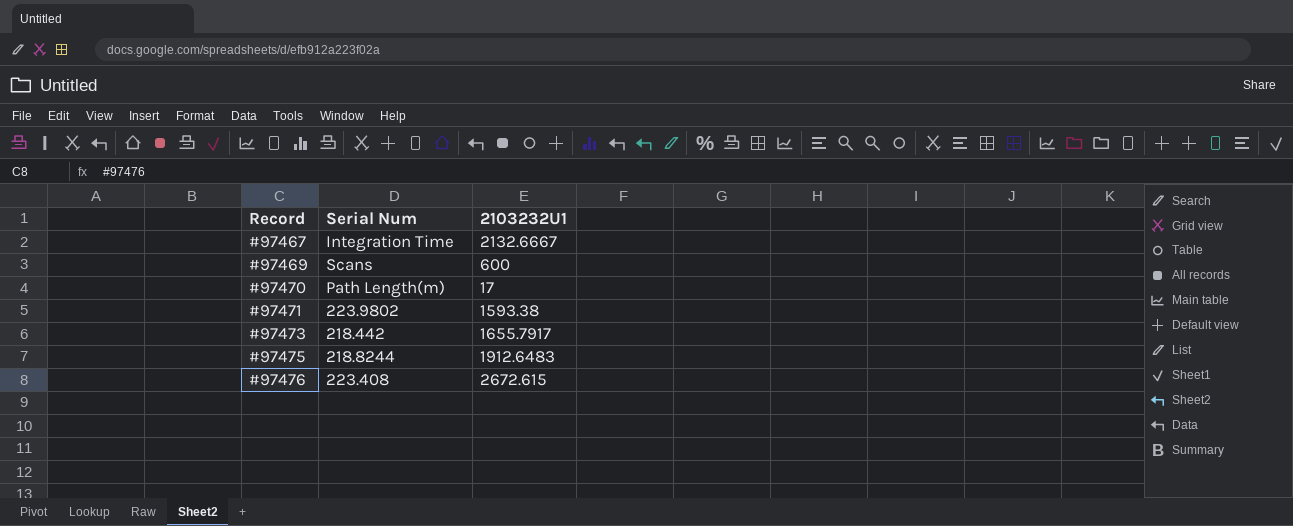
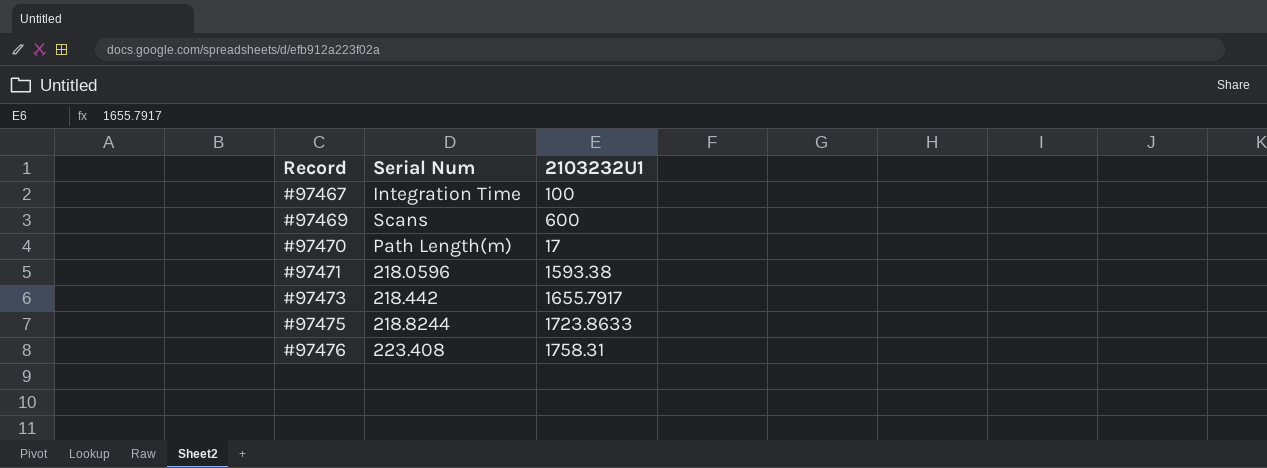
#97467 | 2103232U1: 2132.6667 -> 100
#97471 | Serial Num: 223.9802 -> 218.0596
#97475 | 2103232U1: 1912.6483 -> 1723.8633
#97476 | 2103232U1: 2672.615 -> 1758.31

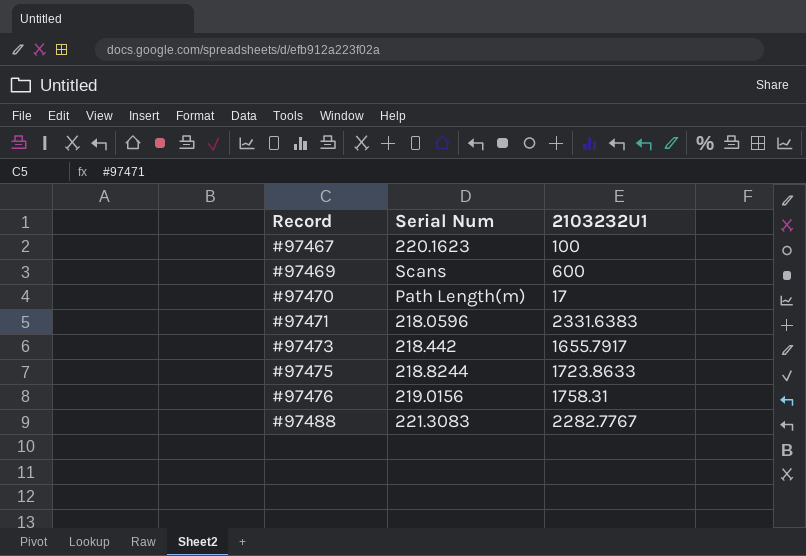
#97467 | Serial Num: Integration Time -> 220.1623
#97471 | 2103232U1: 1593.38 -> 2331.6383
#97476 | Serial Num: 223.408 -> 219.0156
row #97488: none -> 221.3083 | 2282.7767

